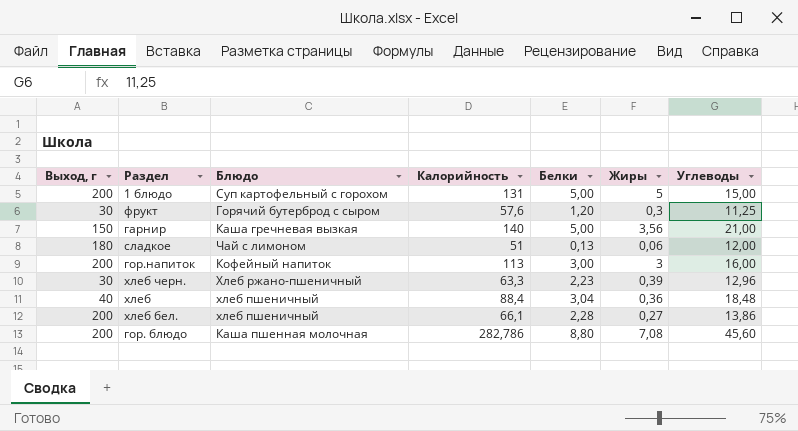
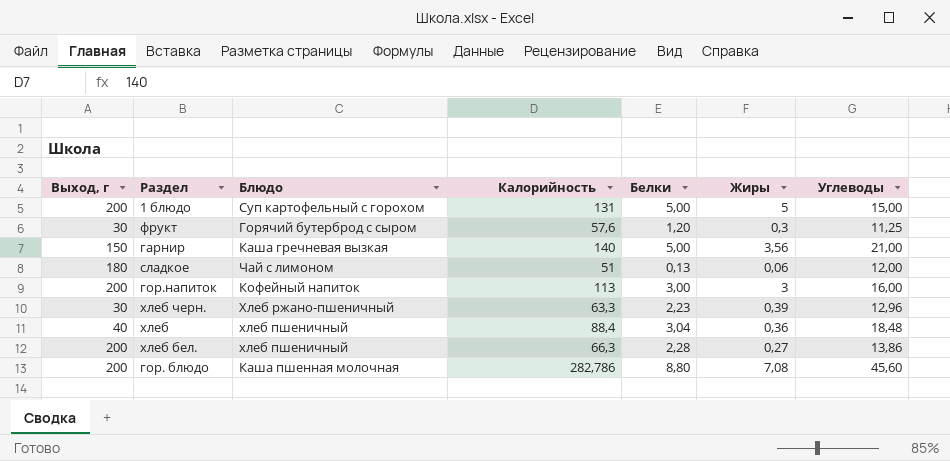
хлеб бел. | Калорийность: 66,1 -> 66,3

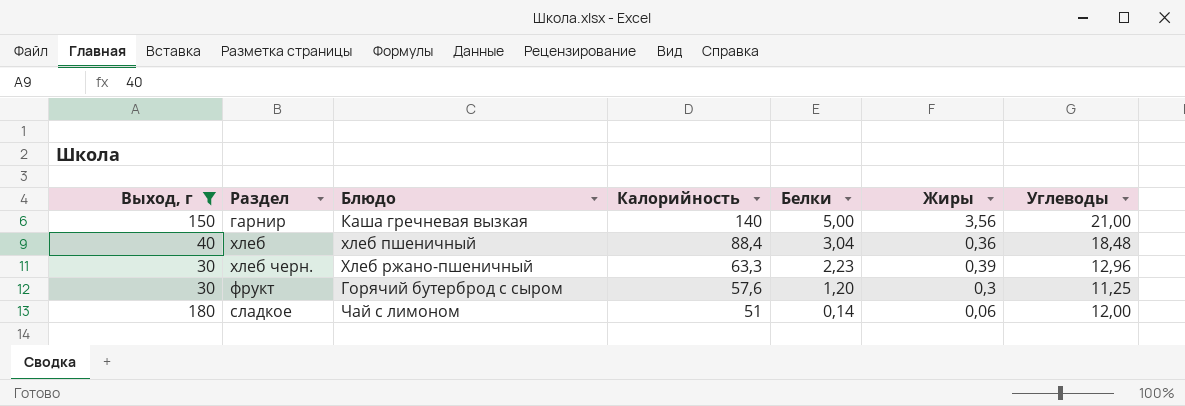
filter: none -> Выход, г != 200
row order: none -> Калорийность descending
сладкое | Белки: 0,13 -> 0,14

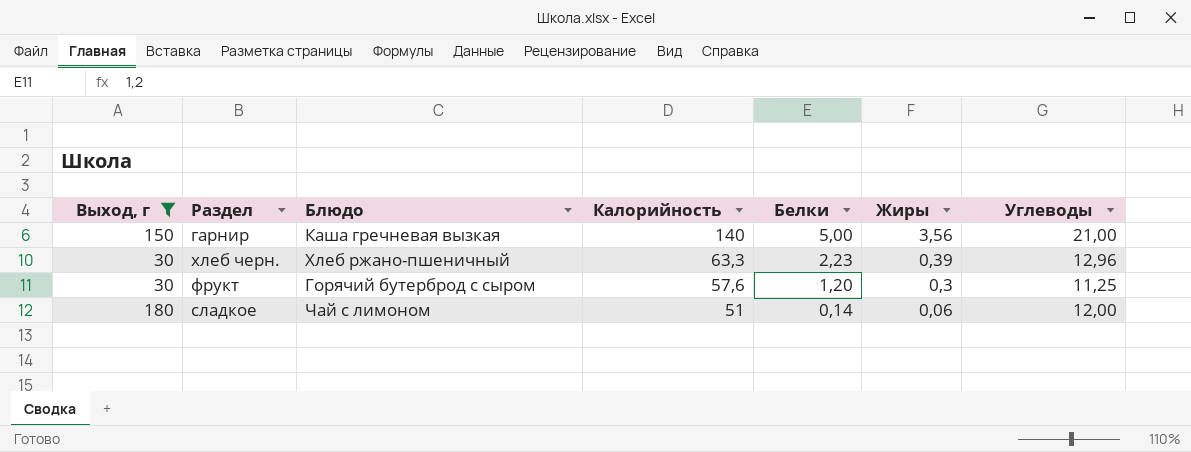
row хлеб: 40 | хлеб пшеничный | 88,4 | 3,04 | 0,36 | 18,48 -> none

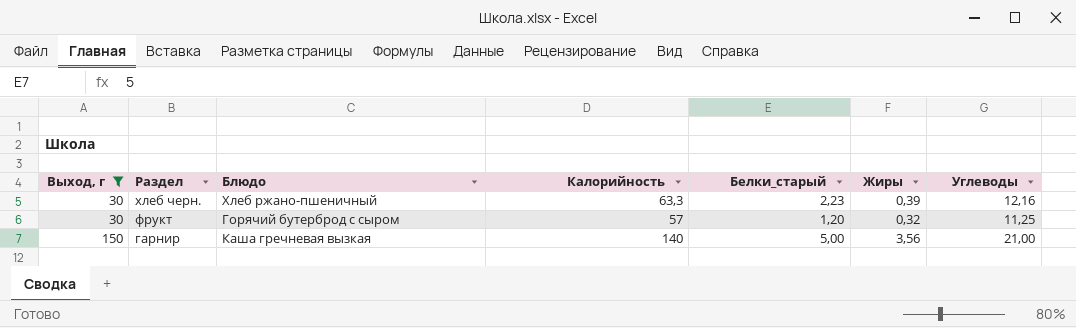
row order: Калорийность descending -> Выход, г ascending
column name: Белки -> Белки_старый
row сладкое: 180 | Чай с лимоном | 51 | 0,14 | 0,06 | 12,00 -> none
хлеб черн. | Углеводы: 12,96 -> 12,16
фрукт | Калорийность: 57,6 -> 57
фрукт | Жиры: 0,3 -> 0,32

